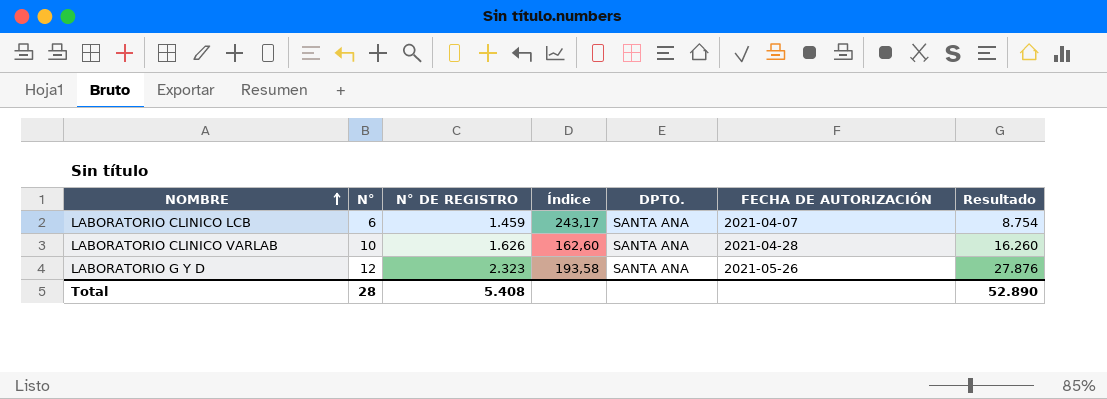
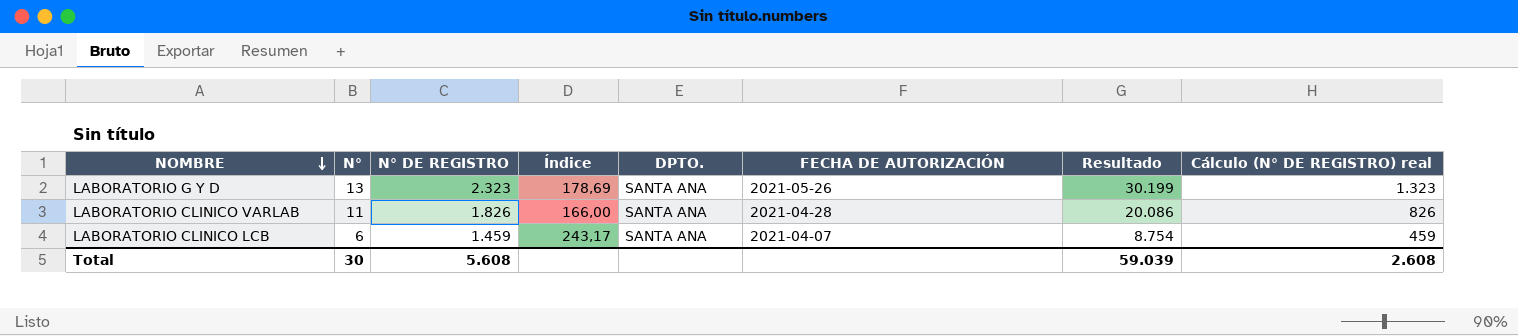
row order: NOMBRE ascending -> NOMBRE descending
column Cálculo (N° DE REGISTRO) real | formula: none -> [N° DE REGISTRO] - 1000
LABORATORIO G Y D | N°: 12 -> 13
LABORATORIO G Y D | Índice: 193,58 -> 178,69
LABORATORIO G Y D | Resultado: 27.876 -> 30.199
LABORATORIO CLINICO VARLAB | N°: 10 -> 11
LABORATORIO CLINICO VARLAB | N° DE REGISTRO: 1.626 -> 1.826
LABORATORIO CLINICO VARLAB | Índice: 162,60 -> 166,00
LABORATORIO CLINICO VARLAB | Resultado: 16.260 -> 20.086
Total | N°: 28 -> 30
Total | N° DE REGISTRO: 5.408 -> 5.608
Total | Resultado: 52.890 -> 59.039

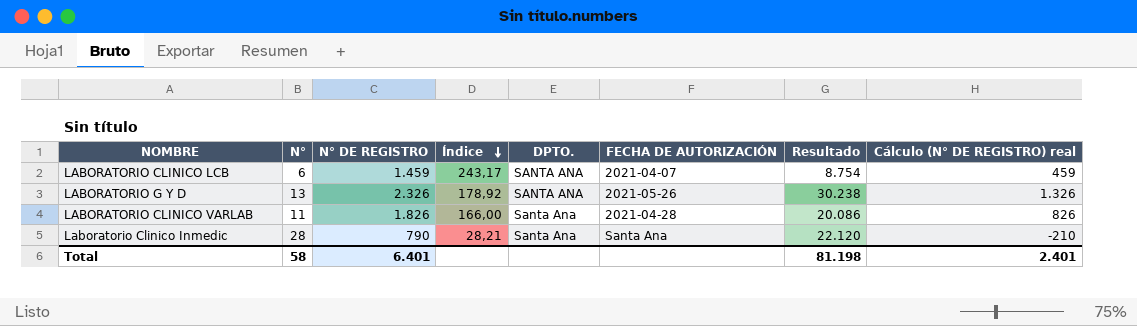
row order: NOMBRE descending -> Índice descending
LABORATORIO G Y D | N° DE REGISTRO: 2.323 -> 2.326
LABORATORIO G Y D | Índice: 178,69 -> 178,92
LABORATORIO G Y D | Resultado: 30.199 -> 30.238
LABORATORIO G Y D | Cálculo (N° DE REGISTRO) real: 1.323 -> 1.326
LABORATORIO CLINICO VARLAB | DPTO.: SANTA ANA -> Santa Ana
row Laboratorio Clinico Inmedic: none -> 28 | 790 | 28,21 | Santa Ana | Santa Ana | 22.120 | -210
Total | N°: 30 -> 58
Total | N° DE REGISTRO: 5.608 -> 6.401
Total | Resultado: 59.039 -> 81.198
Total | Cálculo (N° DE REGISTRO) real: 2.608 -> 2.401

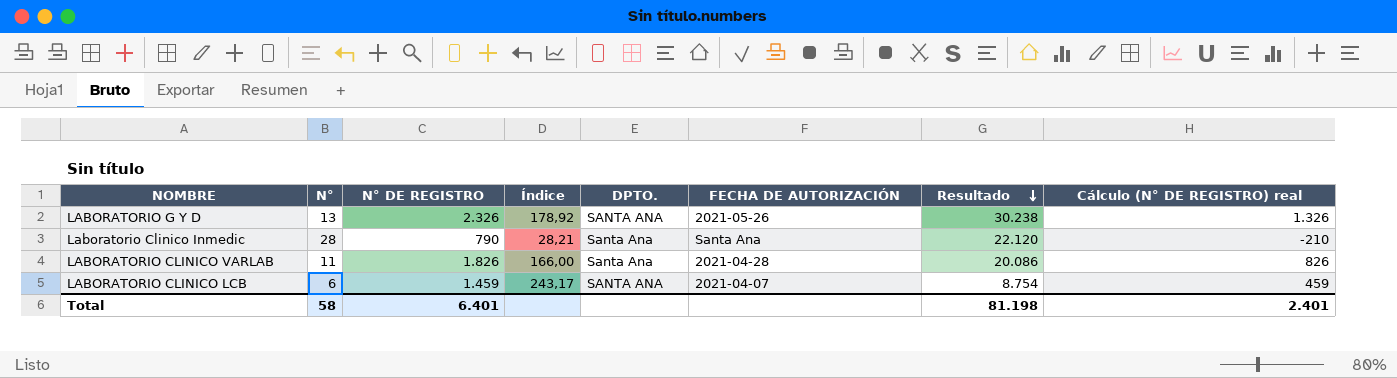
row order: Índice descending -> Resultado descending

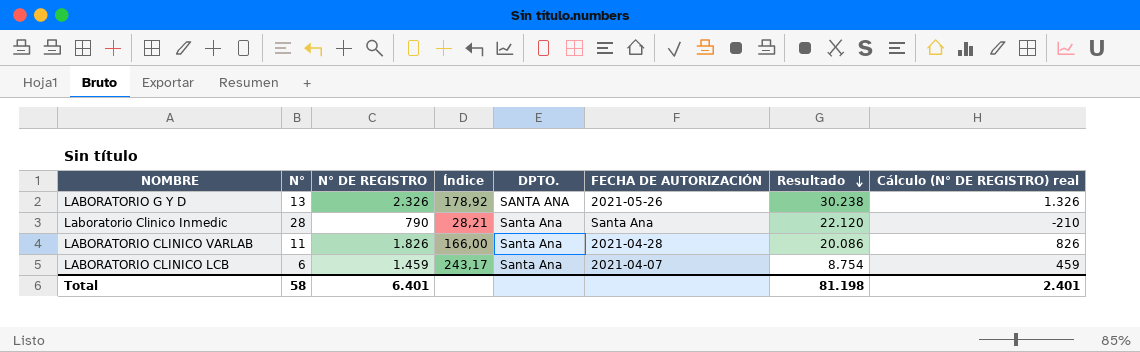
LABORATORIO CLINICO LCB | DPTO.: SANTA ANA -> Santa Ana

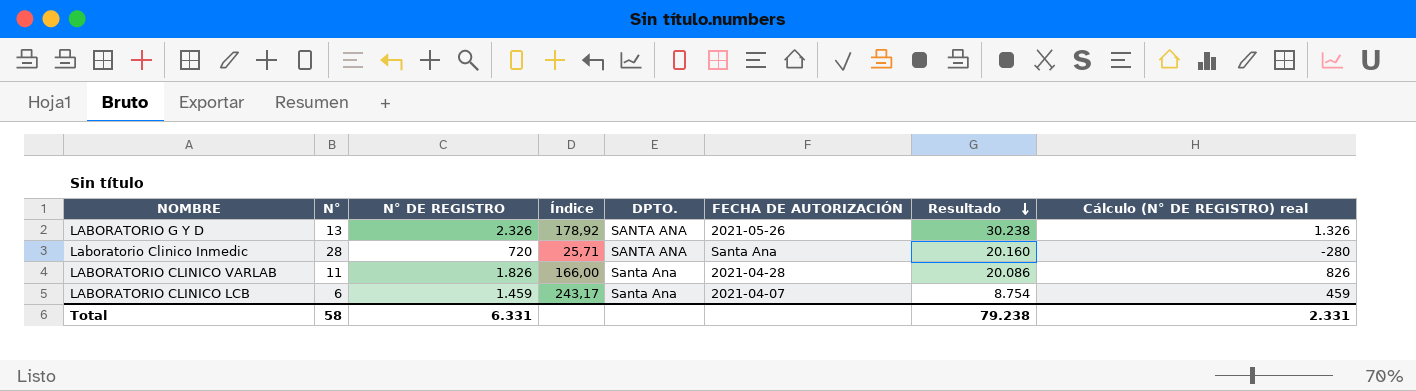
Laboratorio Clinico Inmedic | N° DE REGISTRO: 790 -> 720
Laboratorio Clinico Inmedic | Índice: 28,21 -> 25,71
Laboratorio Clinico Inmedic | DPTO.: Santa Ana -> SANTA ANA
Laboratorio Clinico Inmedic | Resultado: 22.120 -> 20.160
Laboratorio Clinico Inmedic | Cálculo (N° DE REGISTRO) real: -210 -> -280
Total | N° DE REGISTRO: 6.401 -> 6.331
Total | Resultado: 81.198 -> 79.238
Total | Cálculo (N° DE REGISTRO) real: 2.401 -> 2.331

